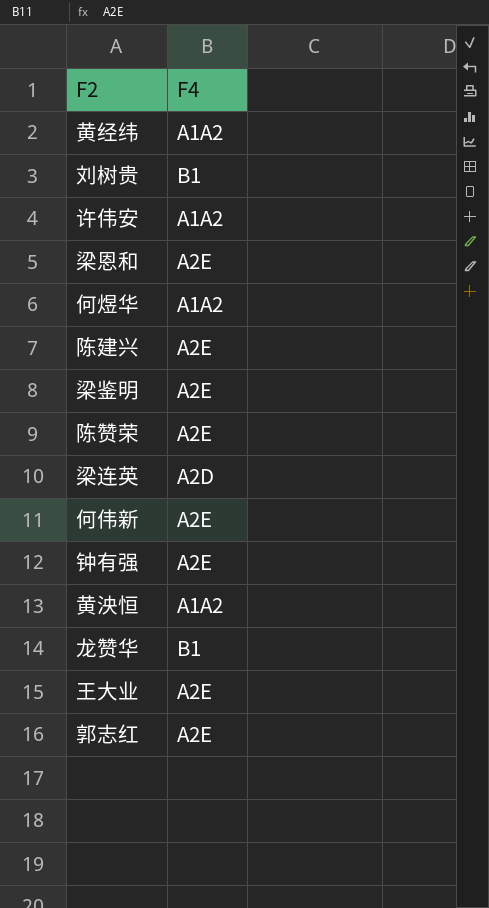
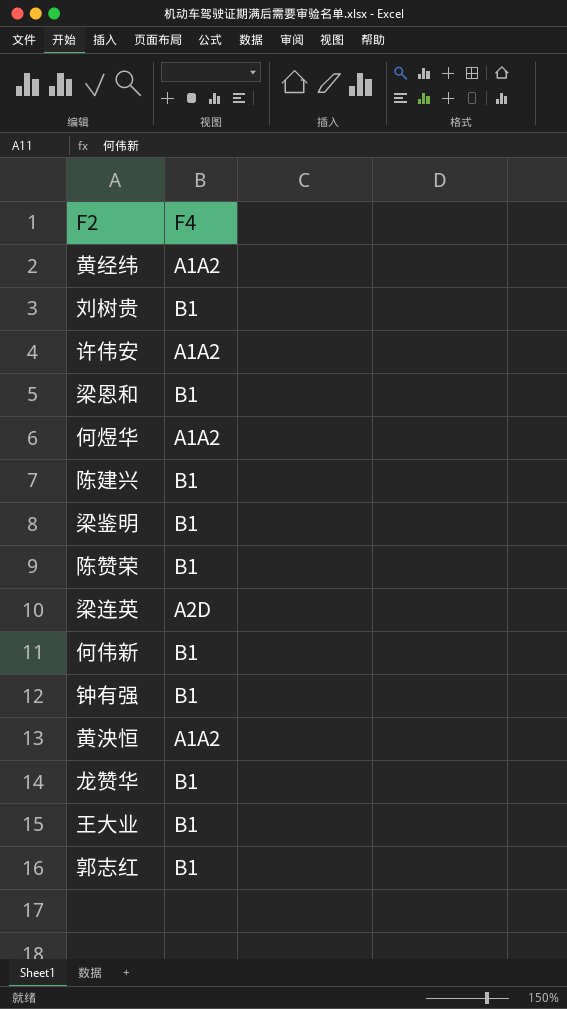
梁恩和 | F4: A2E -> B1
陈建兴 | F4: A2E -> B1
梁鉴明 | F4: A2E -> B1
陈赞荣 | F4: A2E -> B1
何伟新 | F4: A2E -> B1
钟有强 | F4: A2E -> B1
王大业 | F4: A2E -> B1
郭志红 | F4: A2E -> B1

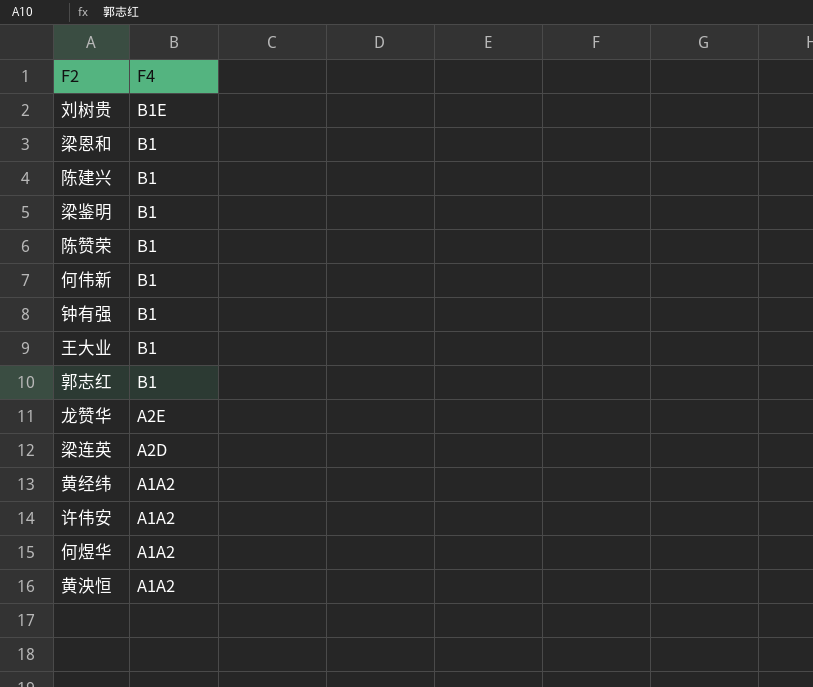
row order: none -> F4 descending
刘树贵 | F4: B1 -> B1E
龙赞华 | F4: B1 -> A2E

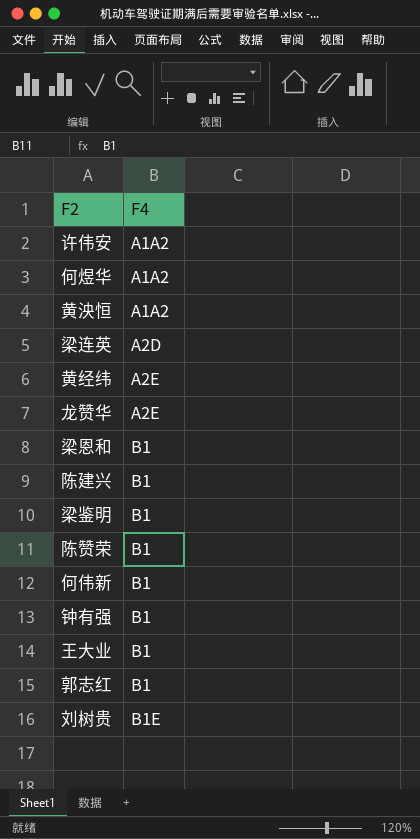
row order: F4 descending -> F4 ascending
黄经纬 | F4: A1A2 -> A2E

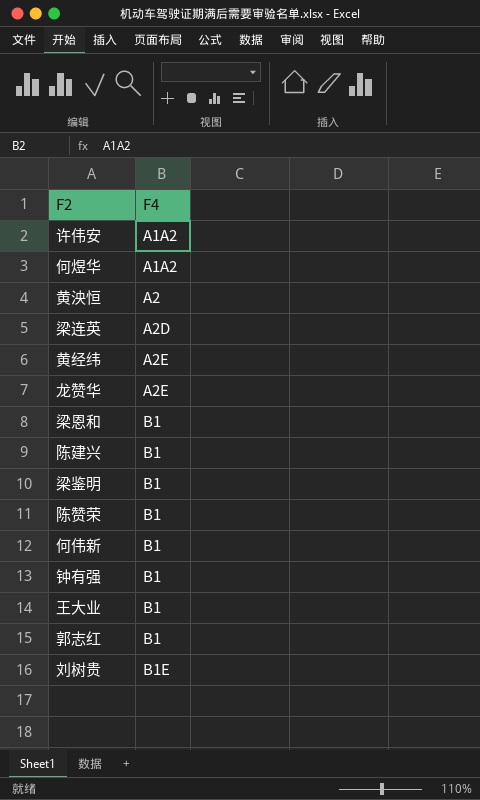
黄泱恒 | F4: A1A2 -> A2

